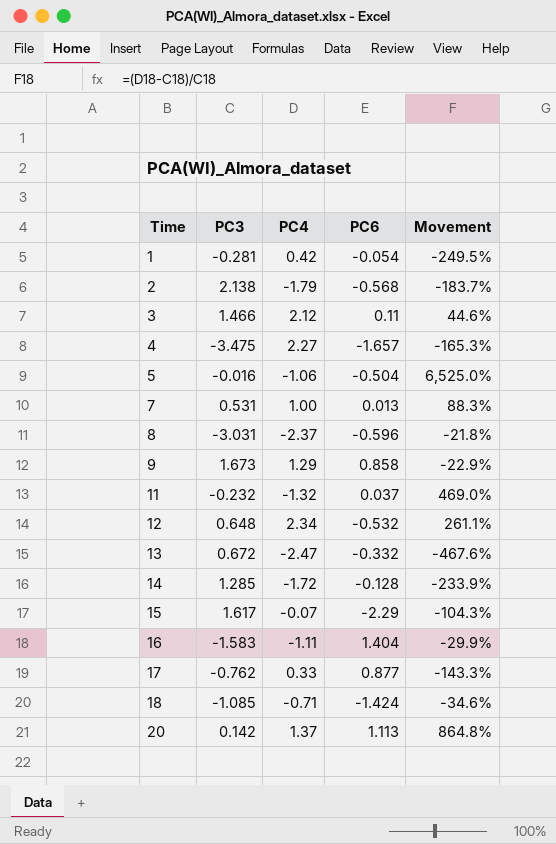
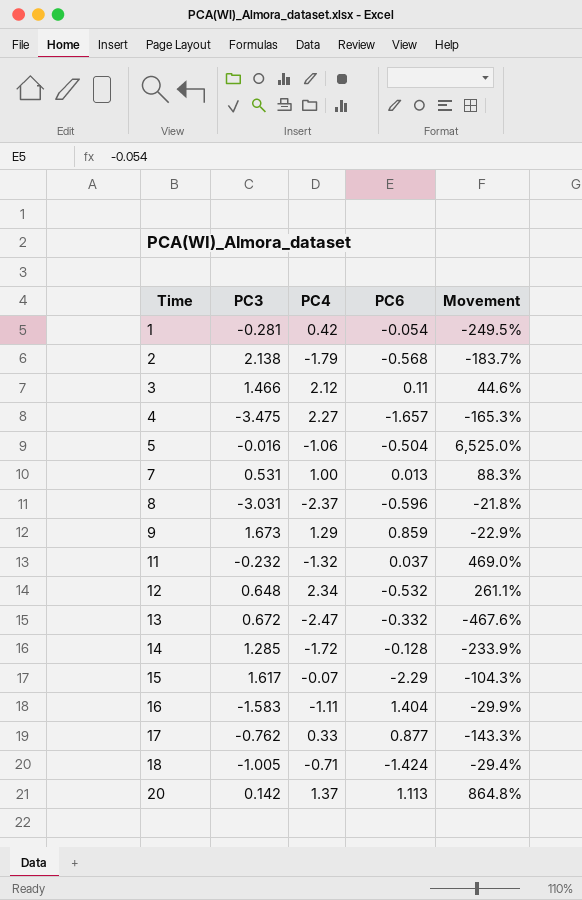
9 | PC6: 0.858 -> 0.859
18 | PC3: -1.085 -> -1.005
18 | Movement: -34.6% -> -29.4%

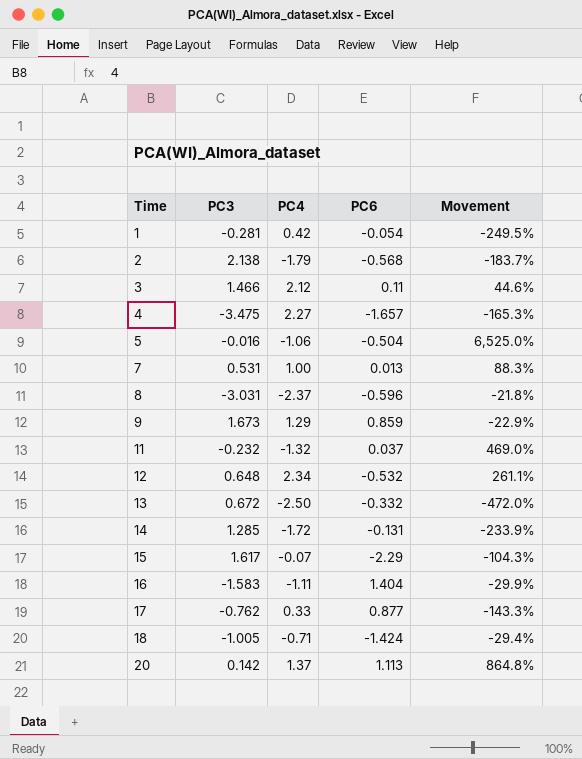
13 | PC4: -2.47 -> -2.50
13 | Movement: -467.6% -> -472.0%
14 | PC6: -0.128 -> -0.131

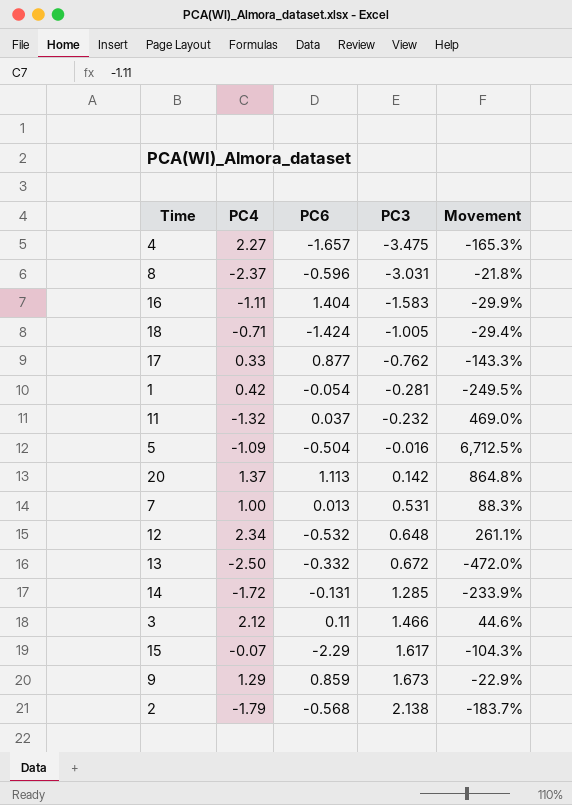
row order: Time ascending -> PC3 ascending
column PC3 | position: 2 -> 4
5 | PC4: -1.06 -> -1.09
5 | Movement: 6,525.0% -> 6,712.5%

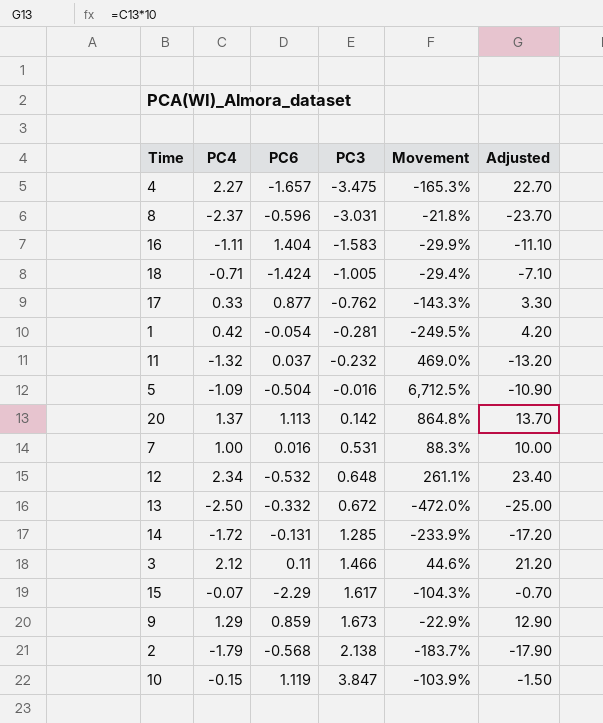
column Adjusted | formula: none -> [PC4] * 10
7 | PC6: 0.013 -> 0.016
row 10: none -> -0.15 | 1.119 | 3.847 | -103.9% | -1.50

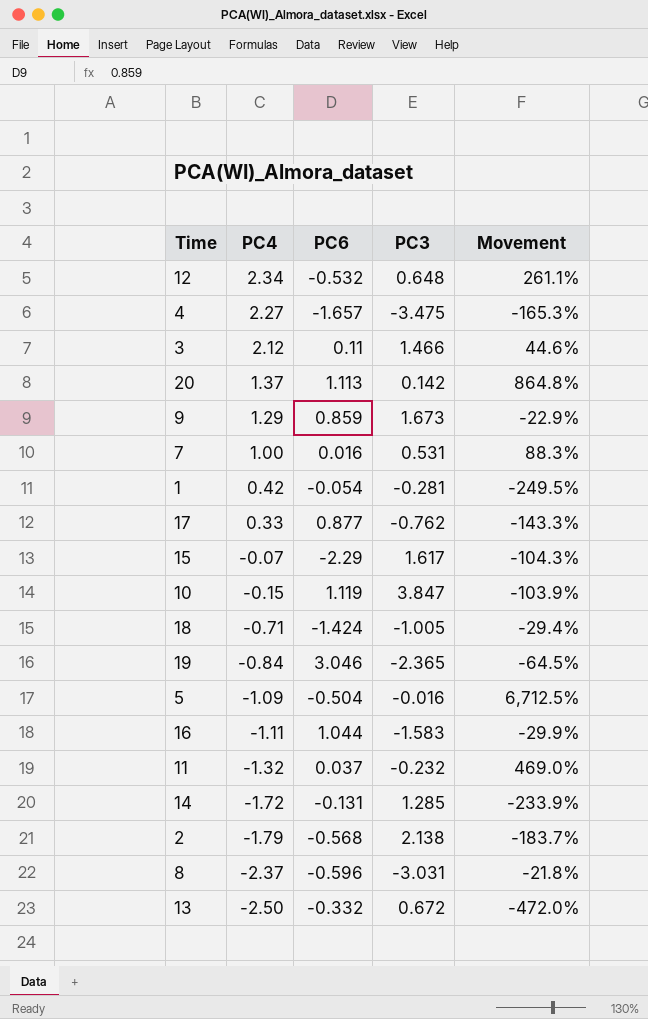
row order: PC3 ascending -> PC4 descending
column Adjusted | formula: [PC4] * 10 -> none
row 19: none -> -0.84 | 3.046 | -2.365 | -64.5%
16 | PC6: 1.404 -> 1.044

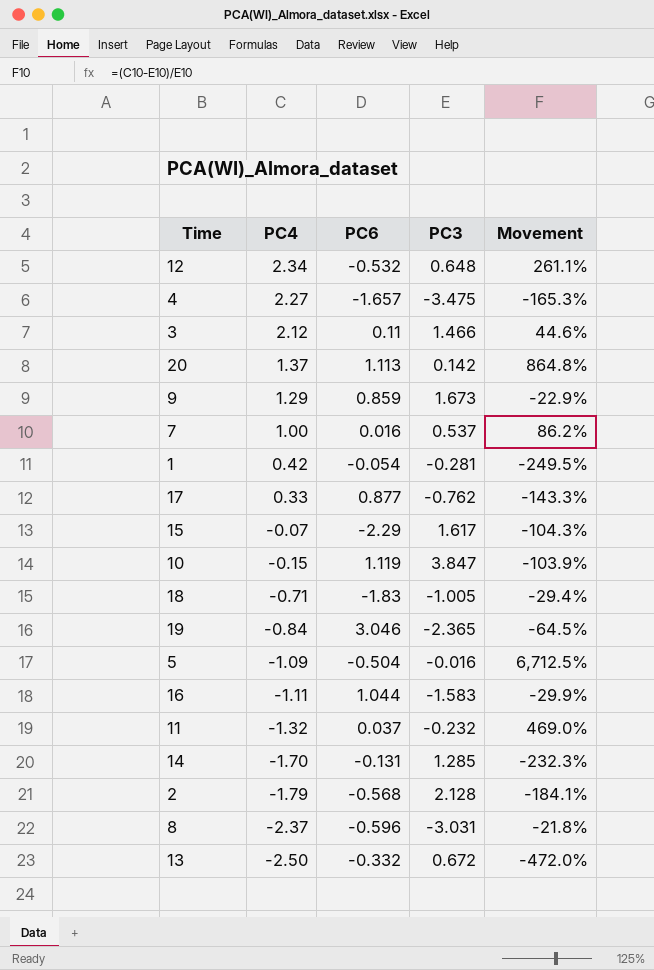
7 | PC3: 0.531 -> 0.537
7 | Movement: 88.3% -> 86.2%
18 | PC6: -1.424 -> -1.83
14 | PC4: -1.72 -> -1.70
14 | Movement: -233.9% -> -232.3%
2 | PC3: 2.138 -> 2.128
2 | Movement: -183.7% -> -184.1%

